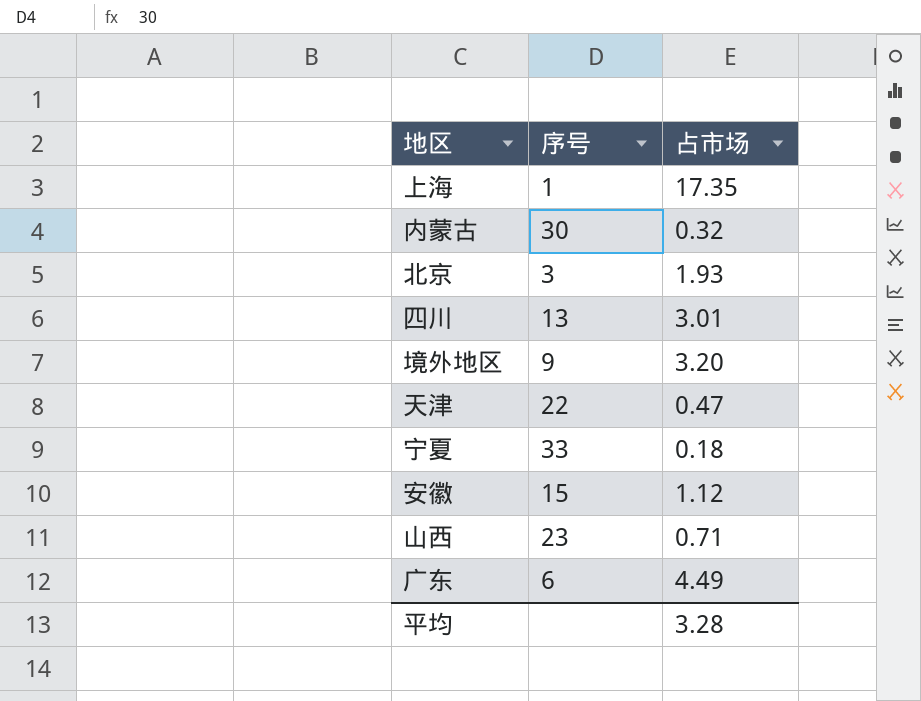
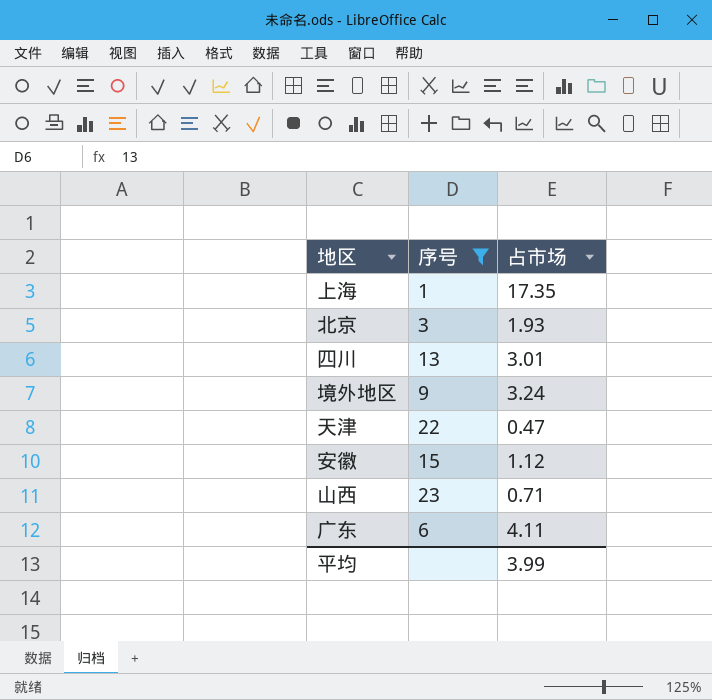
filter: none -> 序号 <= 23
境外地区 | 占市场: 3.20 -> 3.24
广东 | 占市场: 4.49 -> 4.11
平均 | 占市场: 3.28 -> 3.99

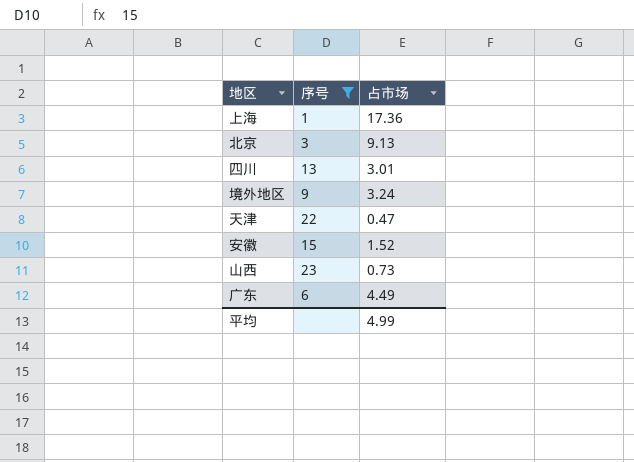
上海 | 占市场: 17.35 -> 17.36
北京 | 占市场: 1.93 -> 9.13
安徽 | 占市场: 1.12 -> 1.52
山西 | 占市场: 0.71 -> 0.73
广东 | 占市场: 4.11 -> 4.49
平均 | 占市场: 3.99 -> 4.99

